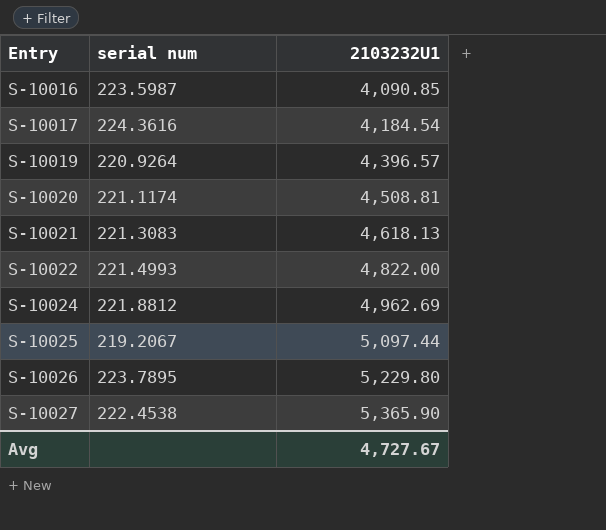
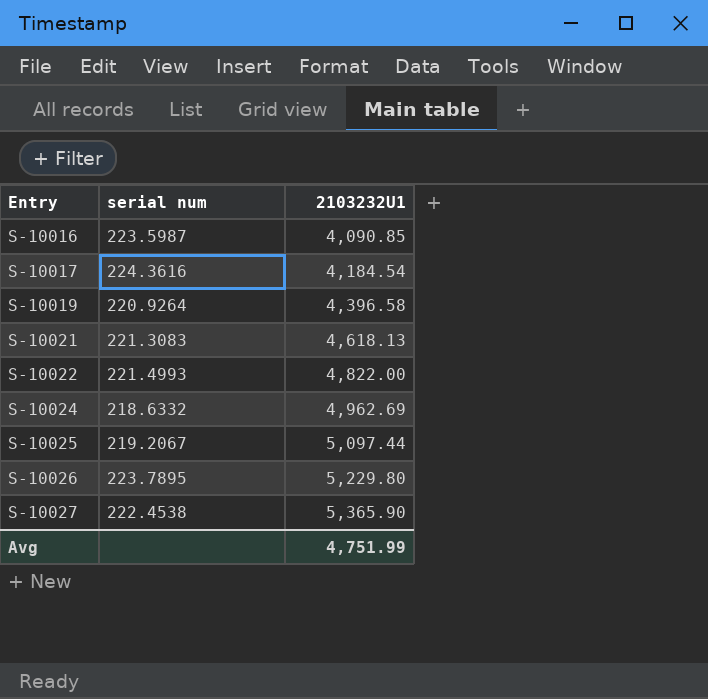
row S-10020: 221.1174 | 4,508.81 -> none
S-10019 | 2103232U1: 4,396.57 -> 4,396.58
S-10024 | serial num: 221.8812 -> 218.6332
Avg | 2103232U1: 4,727.67 -> 4,751.99

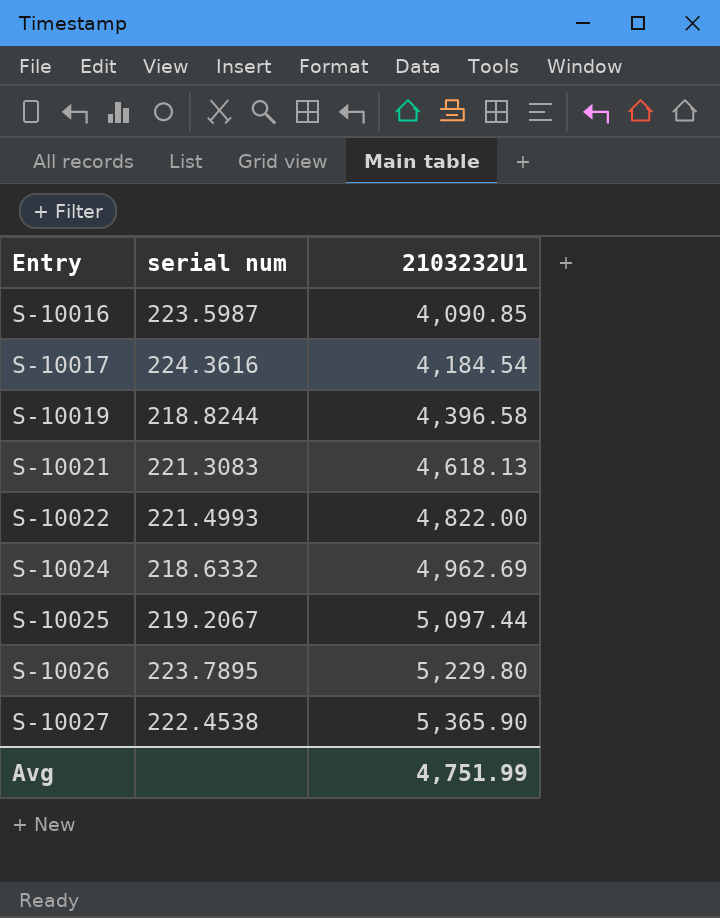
S-10019 | serial num: 220.9264 -> 218.8244

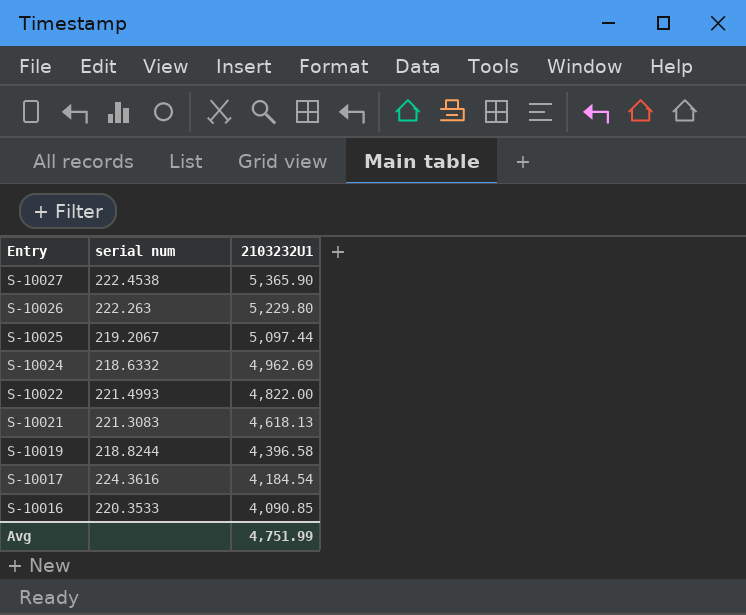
row order: Entry ascending -> Entry descending
S-10026 | serial num: 223.7895 -> 222.263
S-10016 | serial num: 223.5987 -> 220.3533

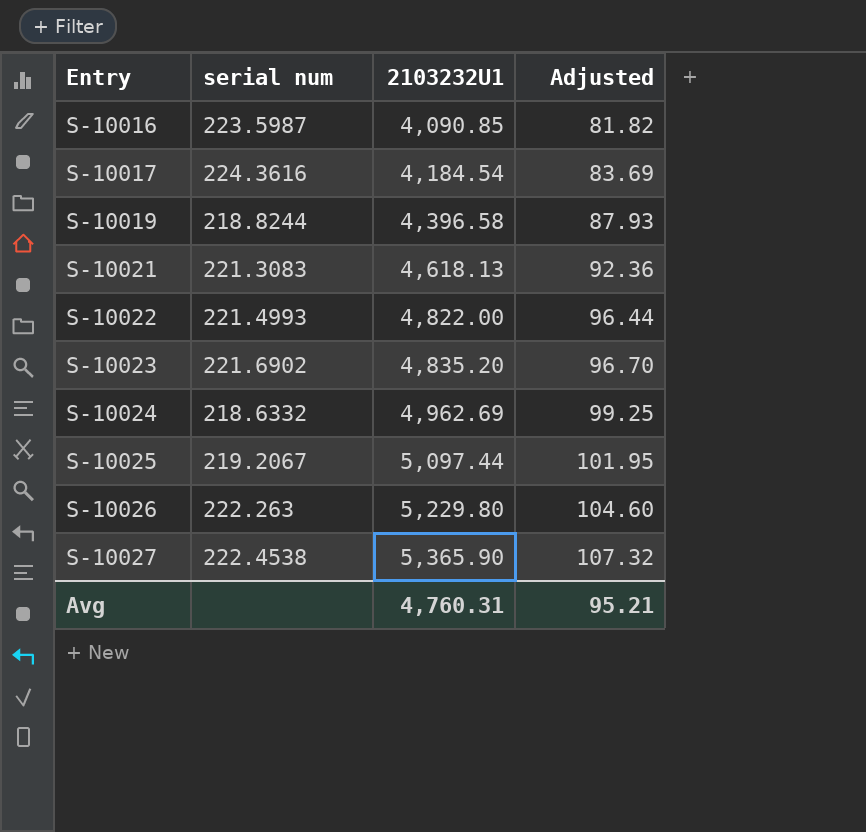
row order: Entry descending -> Entry ascending
column Adjusted | formula: none -> [2103232U1] * 0.02
S-10016 | serial num: 220.3533 -> 223.5987
row S-10023: none -> 221.6902 | 4,835.20 | 96.70
Avg | 2103232U1: 4,751.99 -> 4,760.31

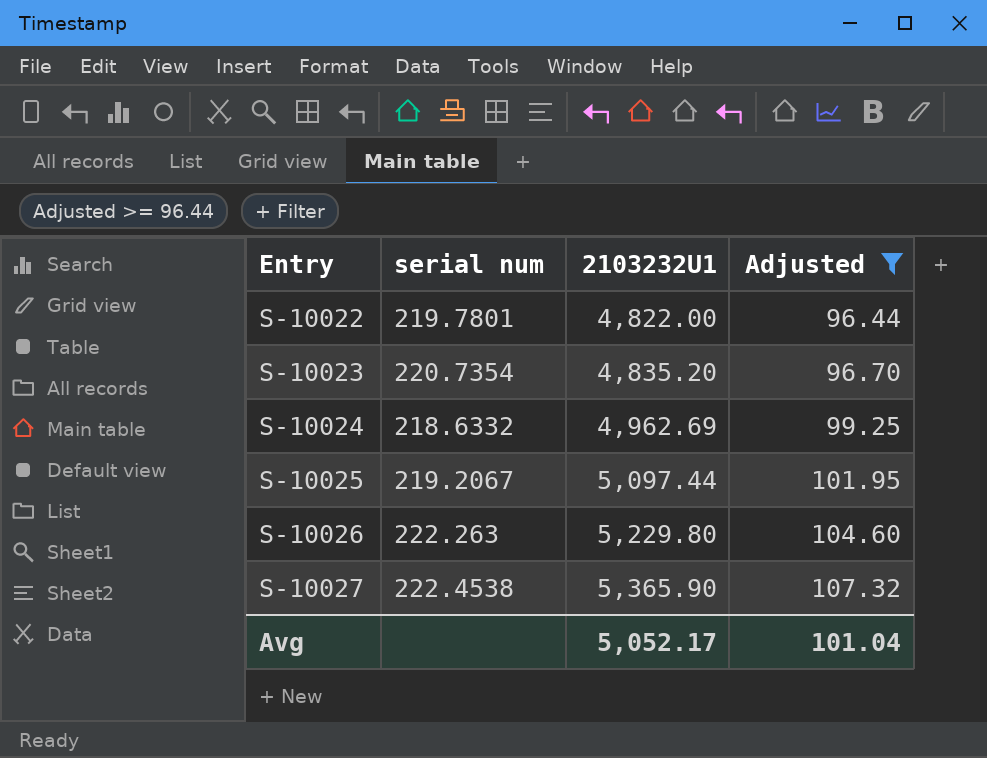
filter: none -> Adjusted >= 96.44
S-10022 | serial num: 221.4993 -> 219.7801
S-10023 | serial num: 221.6902 -> 220.7354
Avg | 2103232U1: 4,760.31 -> 5,052.17
Avg | Adjusted: 95.21 -> 101.04

